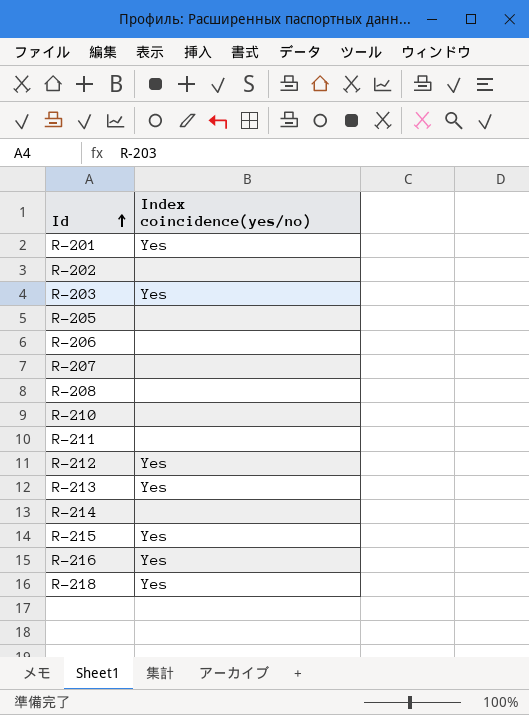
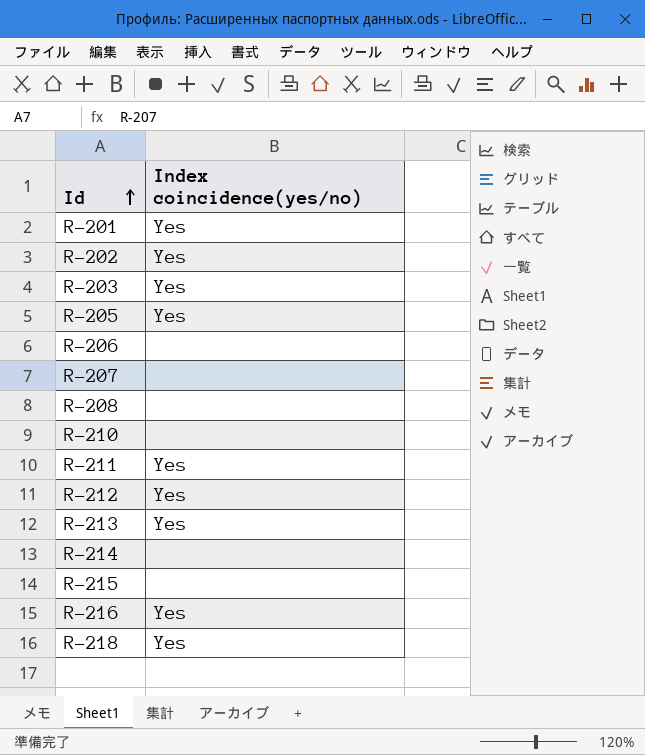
R-202 | Index coincidence(yes/no): none -> Yes
R-205 | Index coincidence(yes/no): none -> Yes
R-211 | Index coincidence(yes/no): none -> Yes
R-215 | Index coincidence(yes/no): Yes -> none

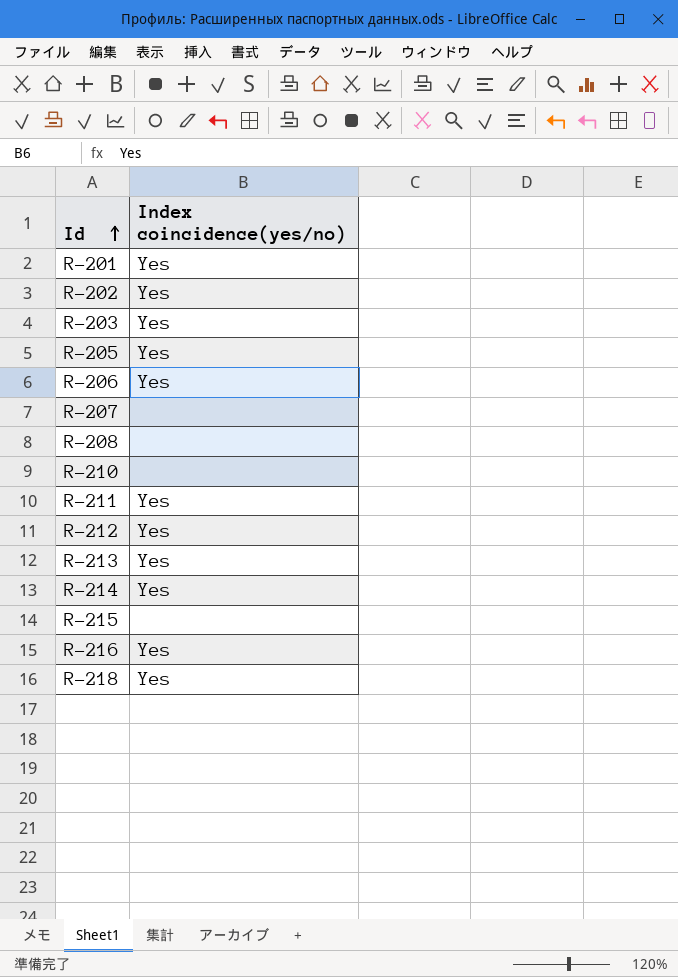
R-206 | Index coincidence(yes/no): none -> Yes
R-214 | Index coincidence(yes/no): none -> Yes

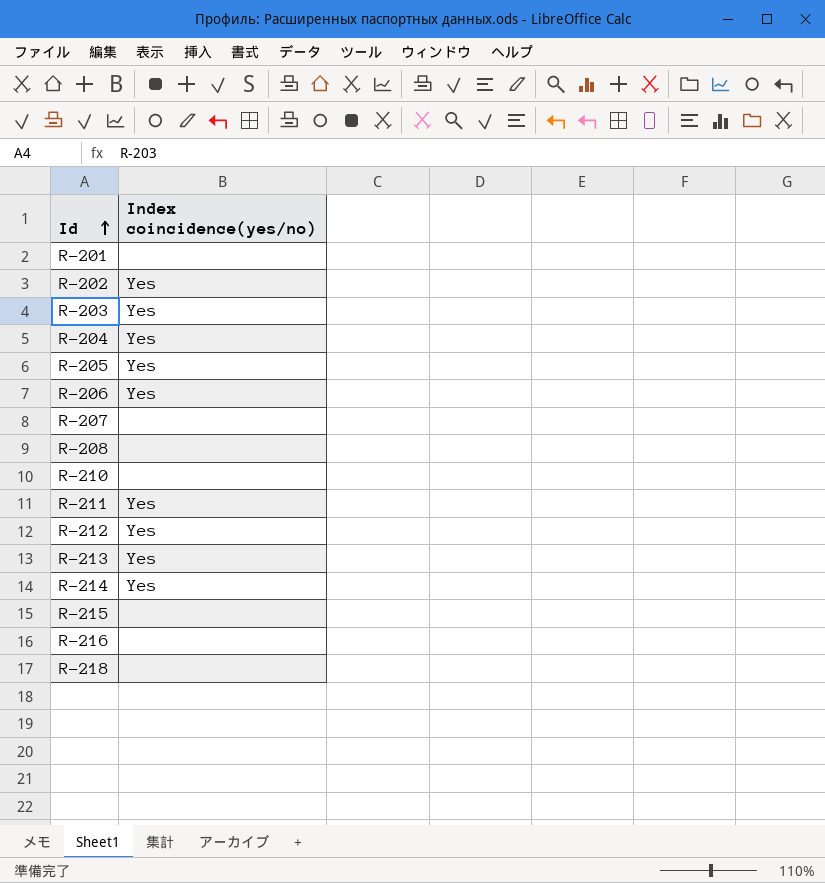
R-201 | Index coincidence(yes/no): Yes -> none
row R-204: none -> Yes
R-216 | Index coincidence(yes/no): Yes -> none
R-218 | Index coincidence(yes/no): Yes -> none

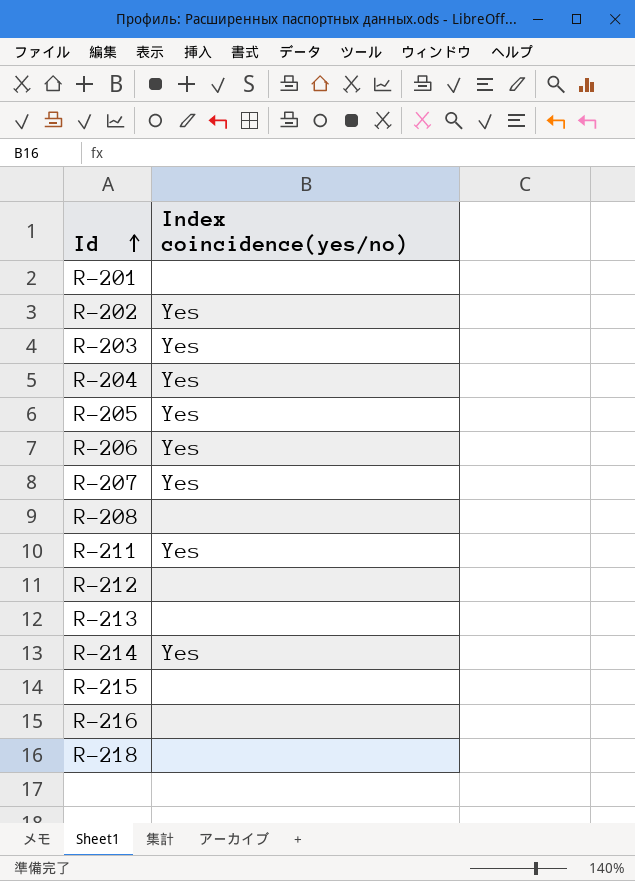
row R-210: none -> none
R-207 | Index coincidence(yes/no): none -> Yes
R-212 | Index coincidence(yes/no): Yes -> none
R-213 | Index coincidence(yes/no): Yes -> none

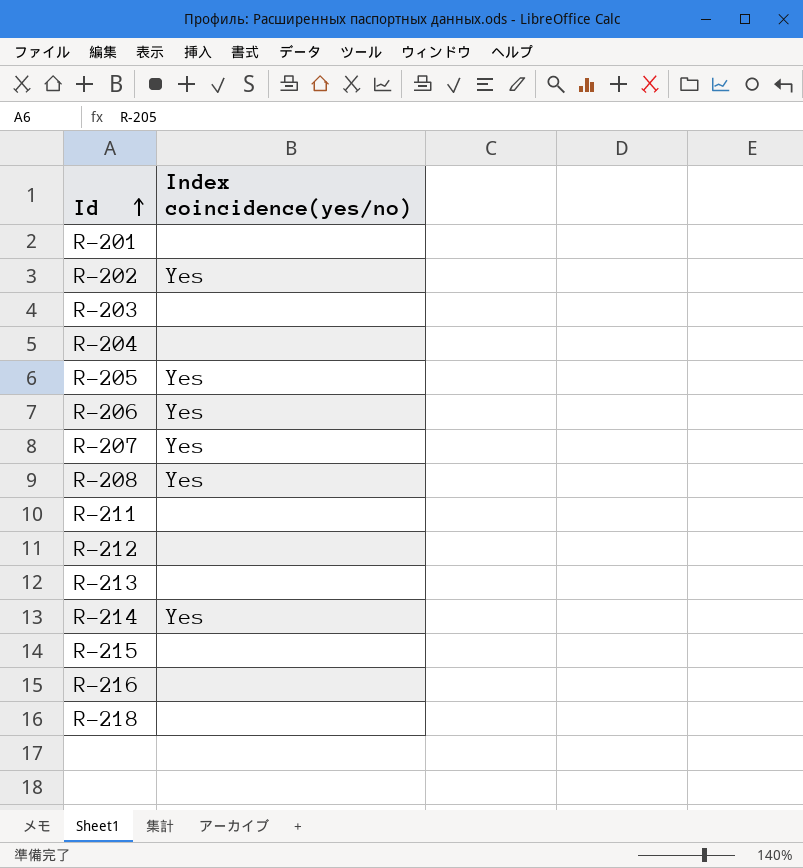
R-203 | Index coincidence(yes/no): Yes -> none
R-204 | Index coincidence(yes/no): Yes -> none
R-208 | Index coincidence(yes/no): none -> Yes
R-211 | Index coincidence(yes/no): Yes -> none

